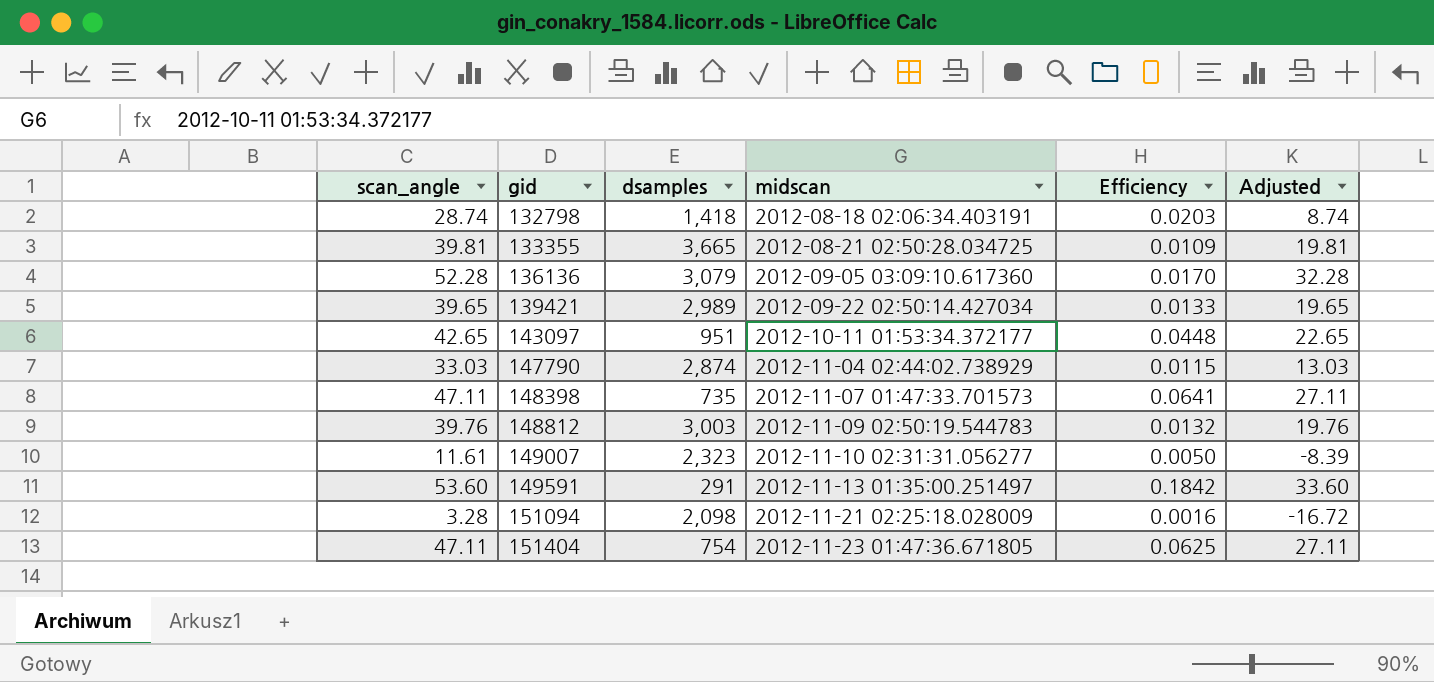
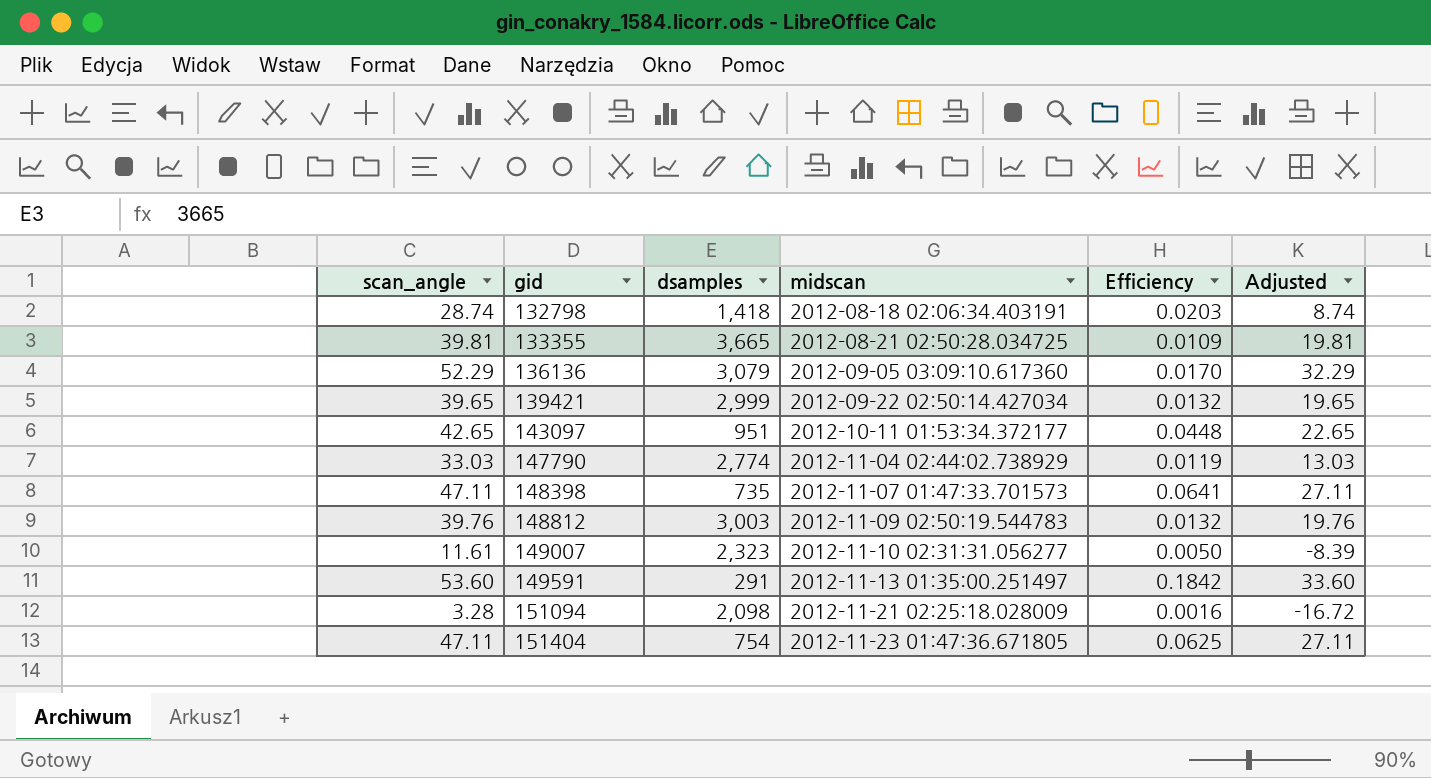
136136 | scan_angle: 52.28 -> 52.29
136136 | Adjusted: 32.28 -> 32.29
139421 | dsamples: 2,989 -> 2,999
139421 | Efficiency: 0.0133 -> 0.0132
147790 | dsamples: 2,874 -> 2,774
147790 | Efficiency: 0.0115 -> 0.0119

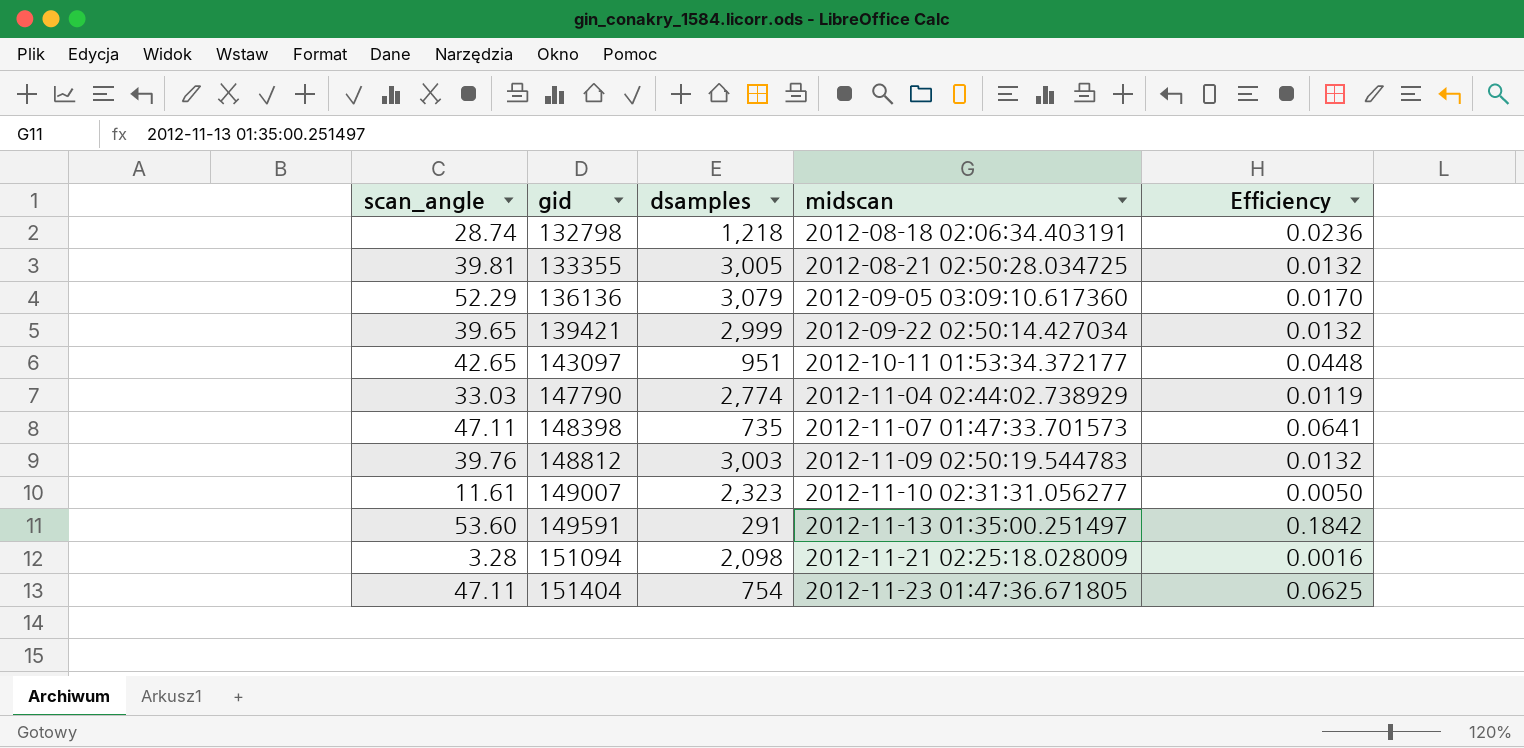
column Adjusted | formula: [scan_angle] - 20 -> none
132798 | dsamples: 1,418 -> 1,218
132798 | Efficiency: 0.0203 -> 0.0236
133355 | dsamples: 3,665 -> 3,005
133355 | Efficiency: 0.0109 -> 0.0132

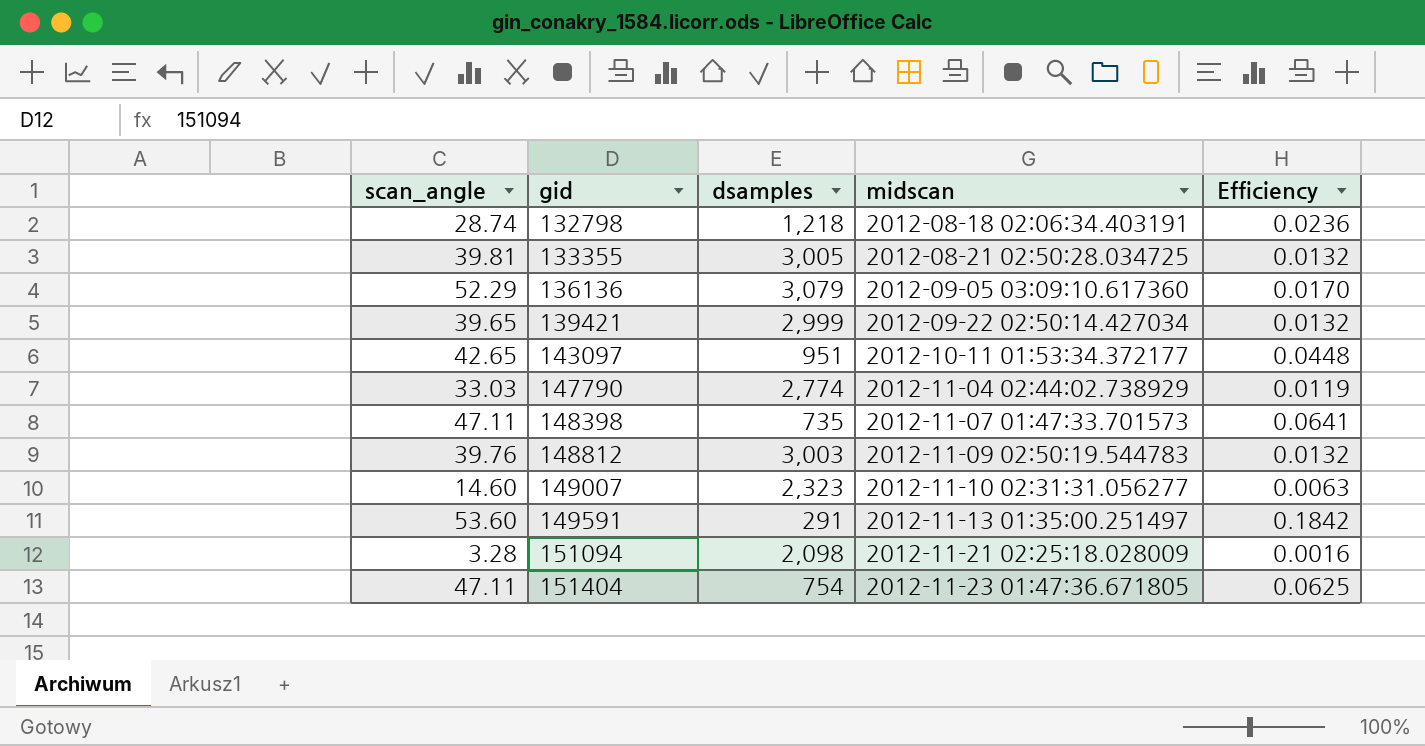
149007 | scan_angle: 11.61 -> 14.60
149007 | Efficiency: 0.0050 -> 0.0063

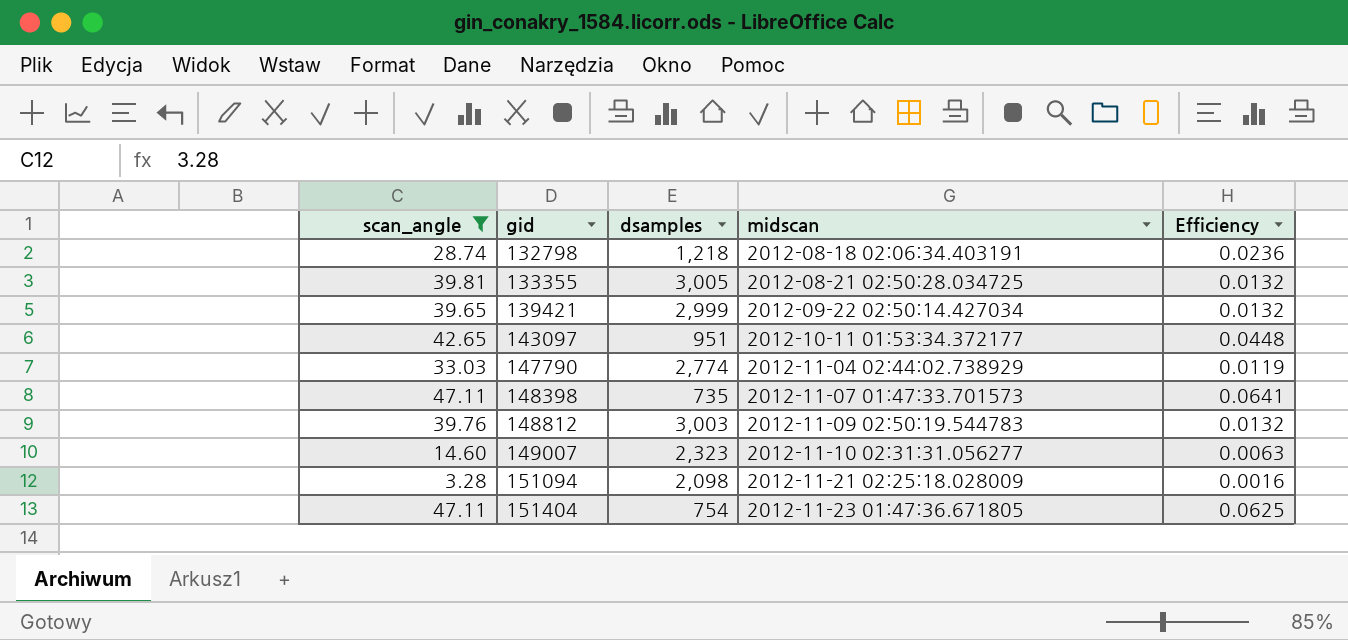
filter: none -> scan_angle <= 47.11

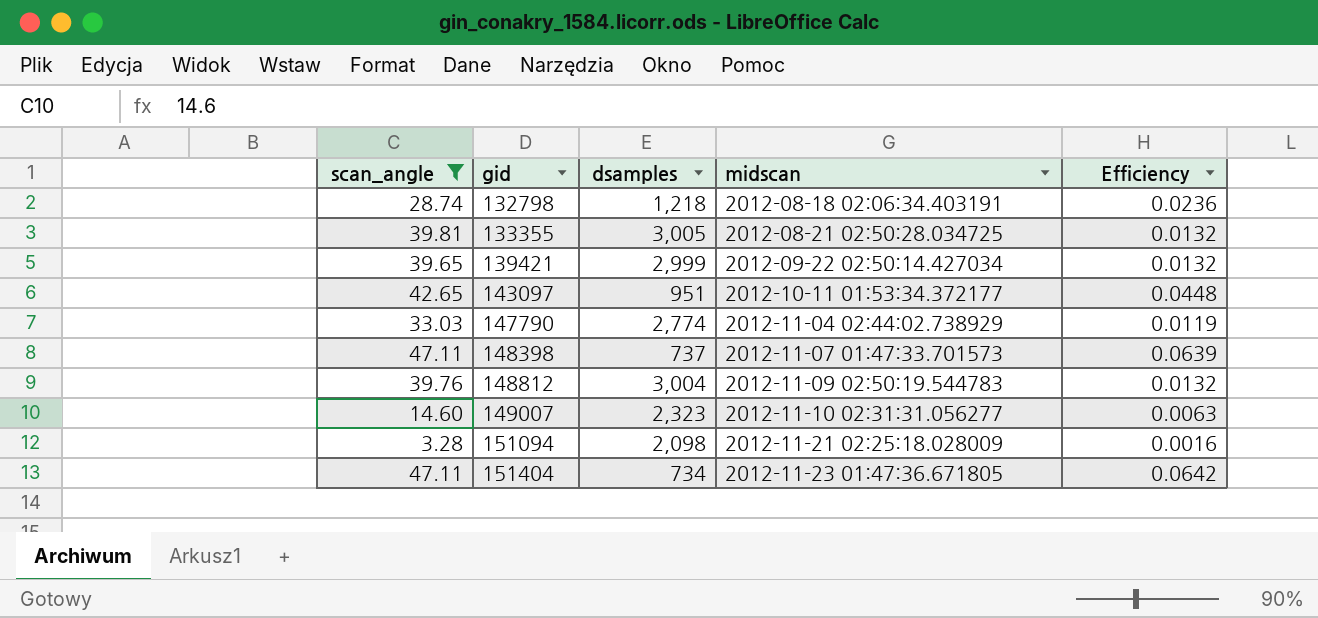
148398 | dsamples: 735 -> 737
148398 | Efficiency: 0.0641 -> 0.0639
148812 | dsamples: 3,003 -> 3,004
151404 | dsamples: 754 -> 734
151404 | Efficiency: 0.0625 -> 0.0642

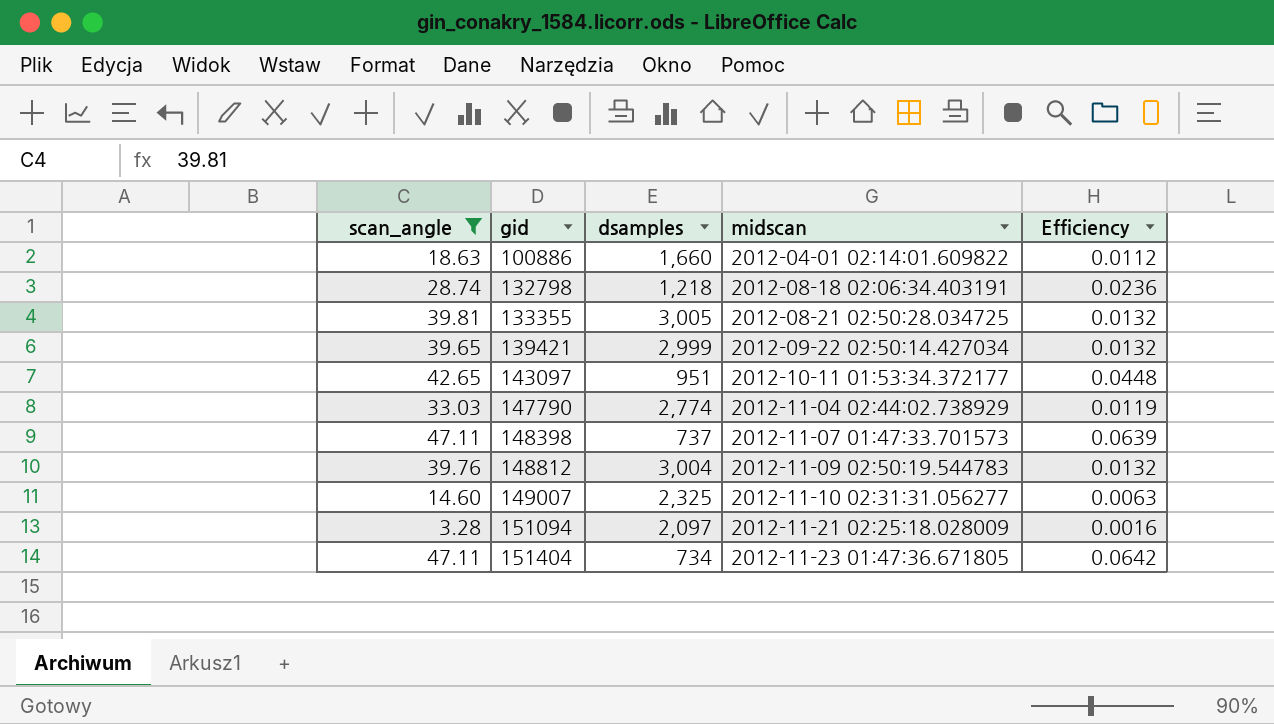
row 100886: none -> 18.63 | 1,660 | 2012-04-01 02:14:01.609822 | 0.0112
149007 | dsamples: 2,323 -> 2,325
151094 | dsamples: 2,098 -> 2,097

